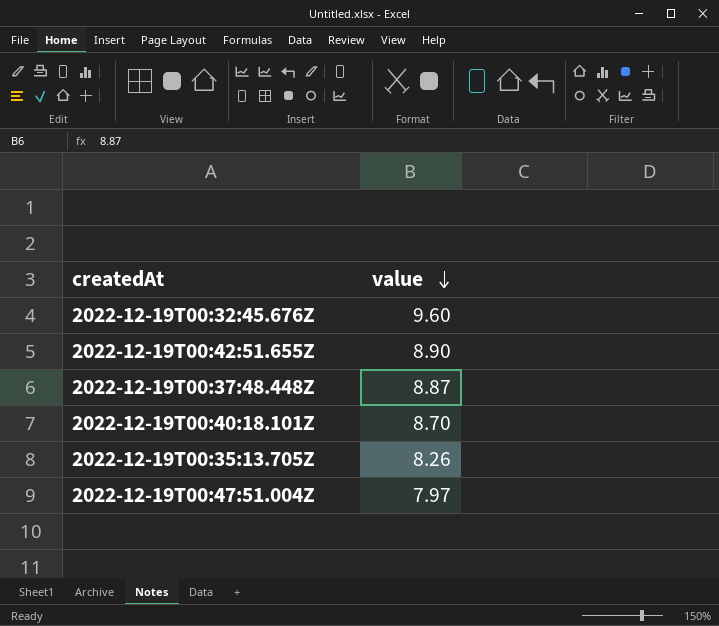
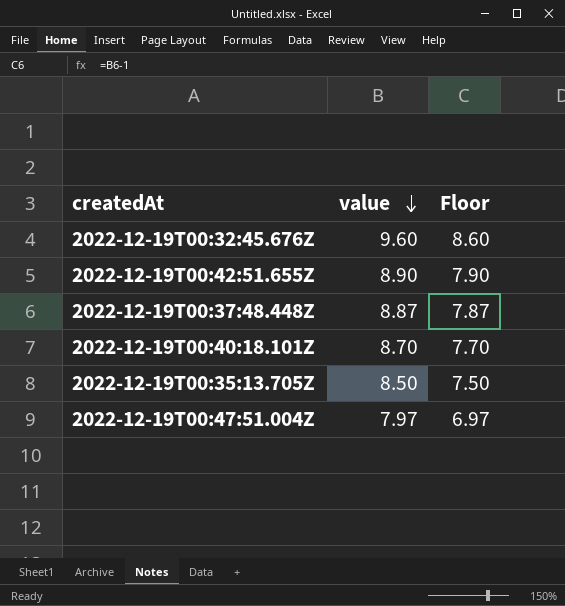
column Floor | formula: none -> [value] - 1
2022-12-19T00:35:13.705Z | value: 8.26 -> 8.50

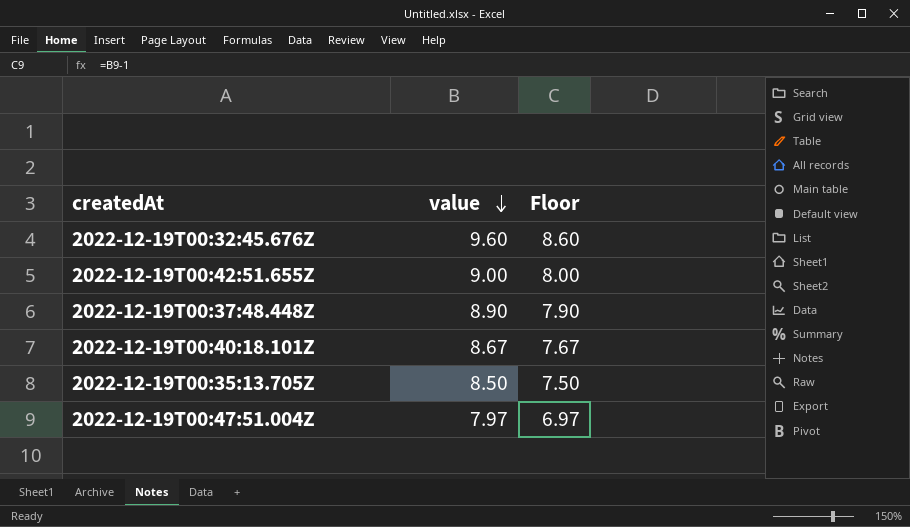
2022-12-19T00:42:51.655Z | value: 8.90 -> 9.00
2022-12-19T00:42:51.655Z | Floor: 7.90 -> 8.00
2022-12-19T00:37:48.448Z | value: 8.87 -> 8.90
2022-12-19T00:37:48.448Z | Floor: 7.87 -> 7.90
2022-12-19T00:40:18.101Z | value: 8.70 -> 8.67
2022-12-19T00:40:18.101Z | Floor: 7.70 -> 7.67

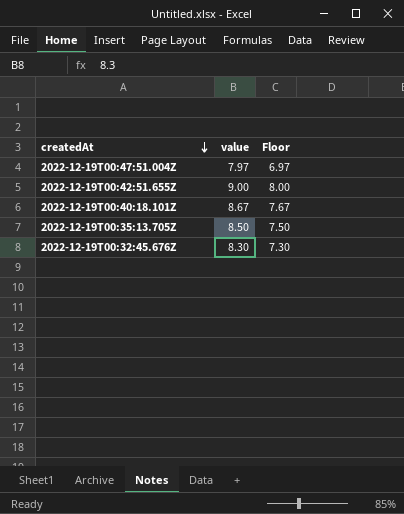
row order: value descending -> createdAt descending
row 2022-12-19T00:37:48.448Z: 8.90 | 7.90 -> none
2022-12-19T00:32:45.676Z | value: 9.60 -> 8.30
2022-12-19T00:32:45.676Z | Floor: 8.60 -> 7.30

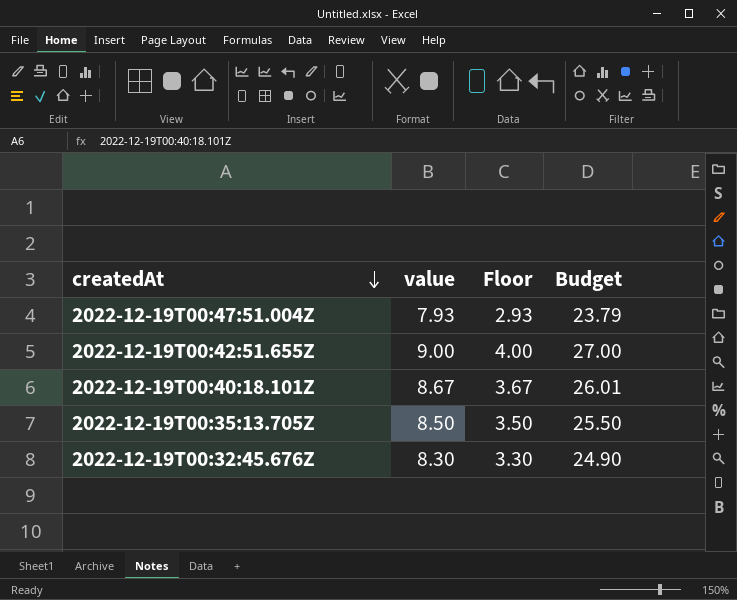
column Floor | formula: [value] - 1 -> [value] - 5
column Budget | formula: none -> [value] * 3
2022-12-19T00:47:51.004Z | value: 7.97 -> 7.93

